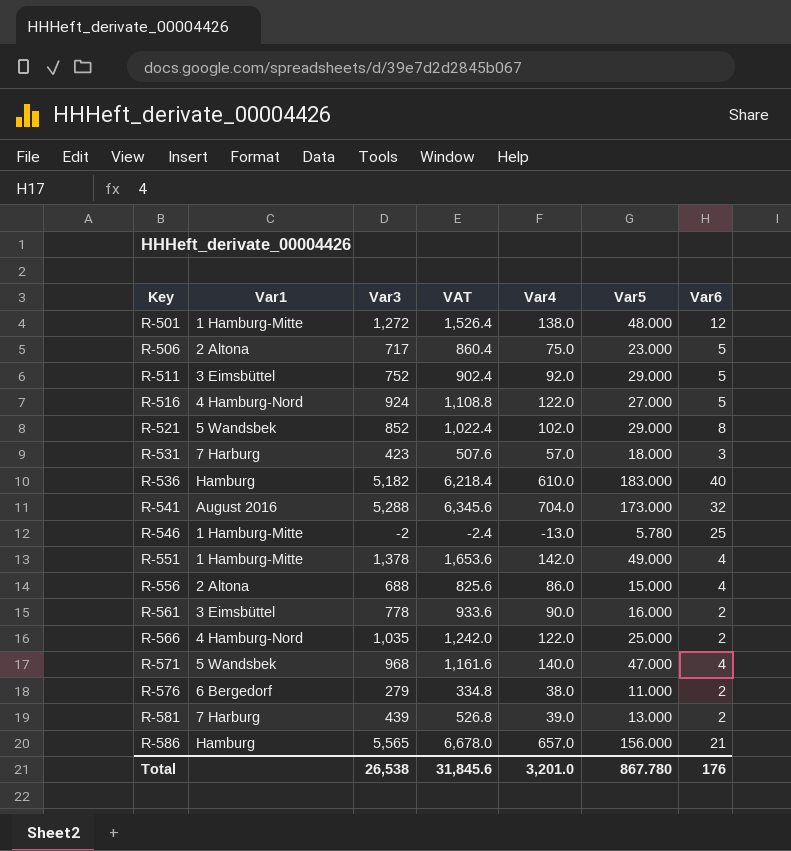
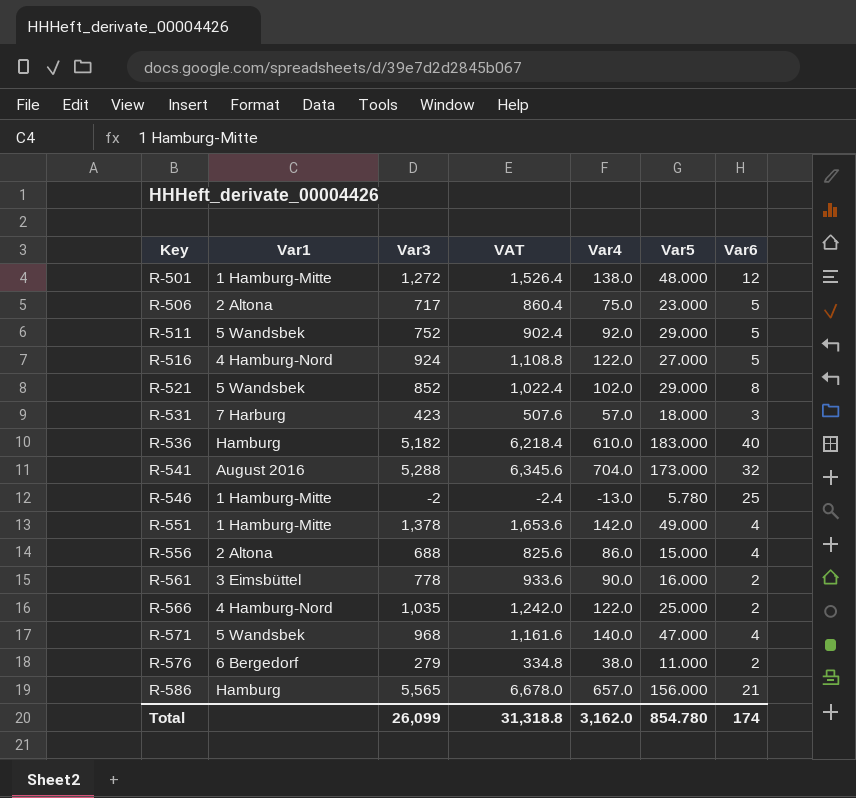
row R-581: 7 Harburg | 439 | 526.8 | 39.0 | 13.000 | 2 -> none
R-511 | Var1: 3 Eimsbüttel -> 5 Wandsbek
Total | Var3: 26,538 -> 26,099
Total | VAT: 31,845.6 -> 31,318.8
Total | Var4: 3,201.0 -> 3,162.0
Total | Var5: 867.780 -> 854.780
Total | Var6: 176 -> 174

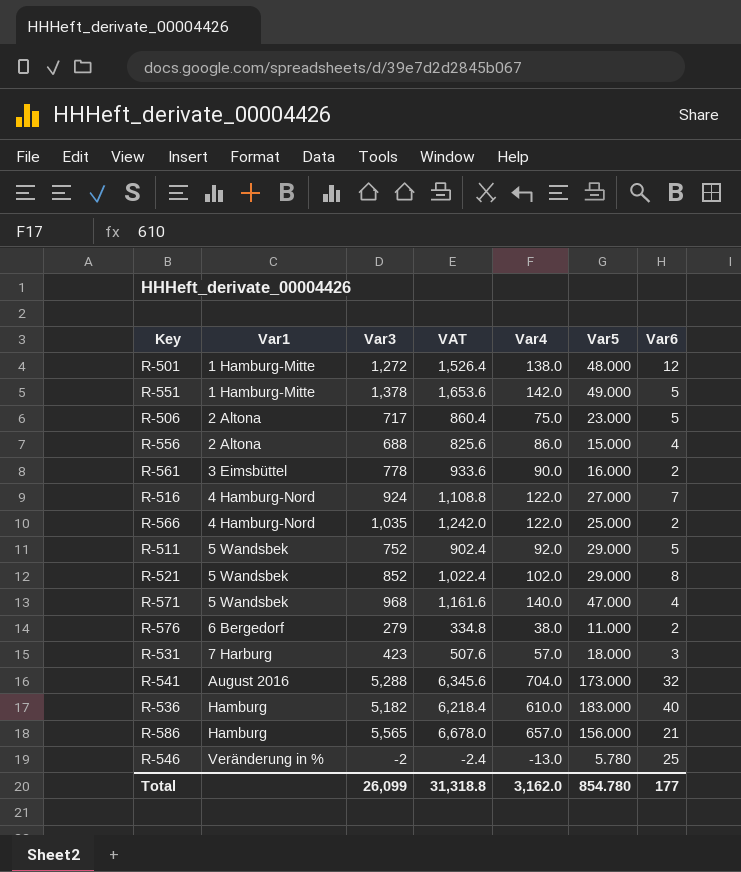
row order: Key ascending -> Var1 ascending
R-551 | Var6: 4 -> 5
R-516 | Var6: 5 -> 7
R-546 | Var1: 1 Hamburg-Mitte -> Veränderung in %
Total | Var6: 174 -> 177

